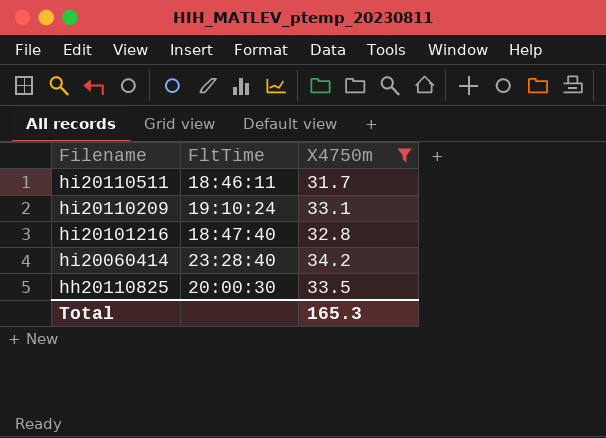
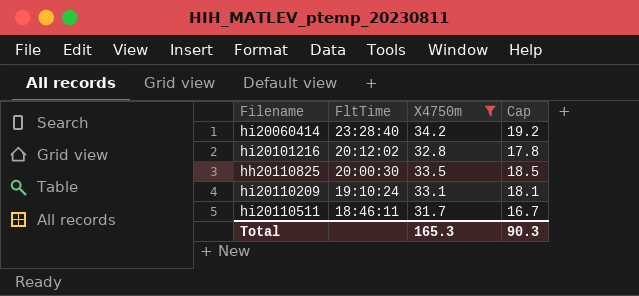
row order: Filename descending -> FltTime descending
column Cap | formula: none -> [X4750m] - 15
hi20101216 | FltTime: 18:47:40 -> 20:12:02

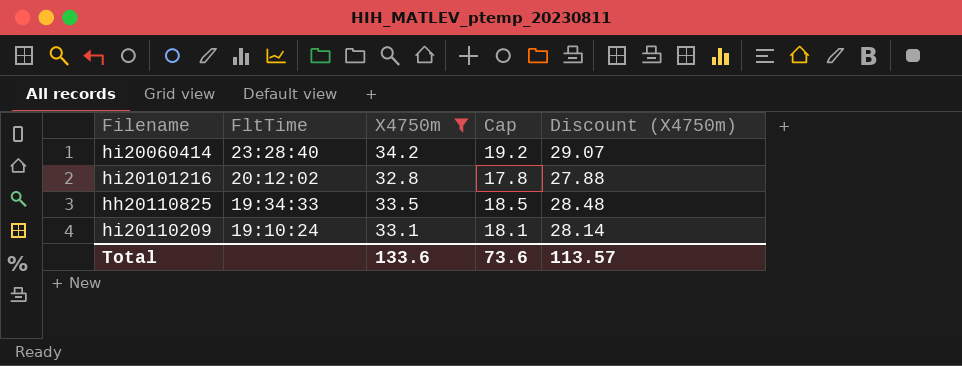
column Discount (X4750m) | formula: none -> [X4750m] * 0.85
row hi20110511: 18:46:11 | 31.7 | 16.7 -> none
hh20110825 | FltTime: 20:00:30 -> 19:34:33
Total | X4750m: 165.3 -> 133.6
Total | Cap: 90.3 -> 73.6

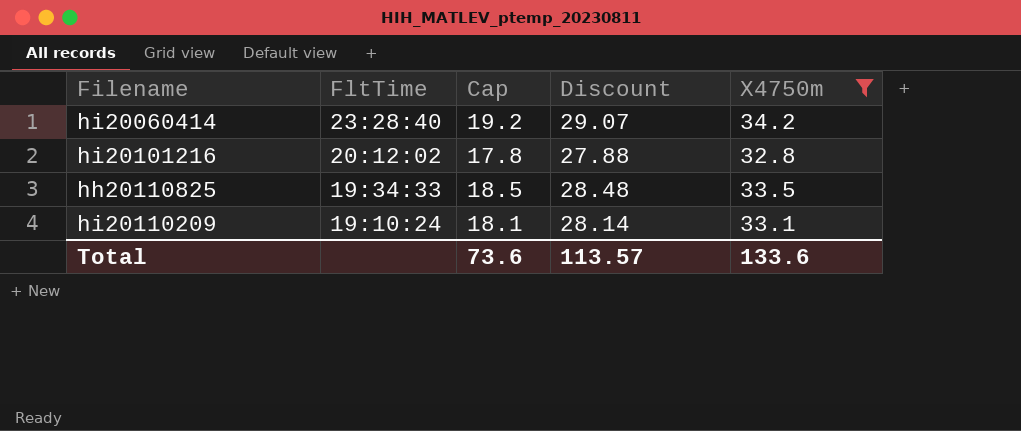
column name: Discount (X4750m) -> Discount
column X4750m | position: 3 -> 5

